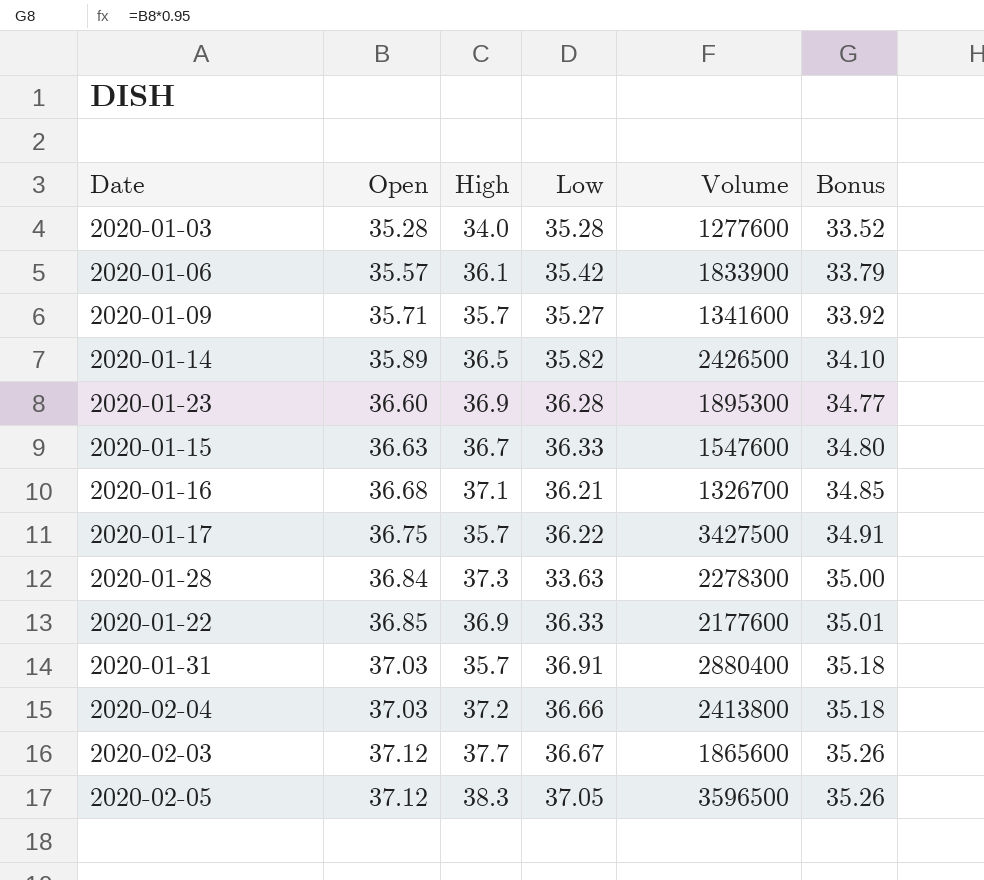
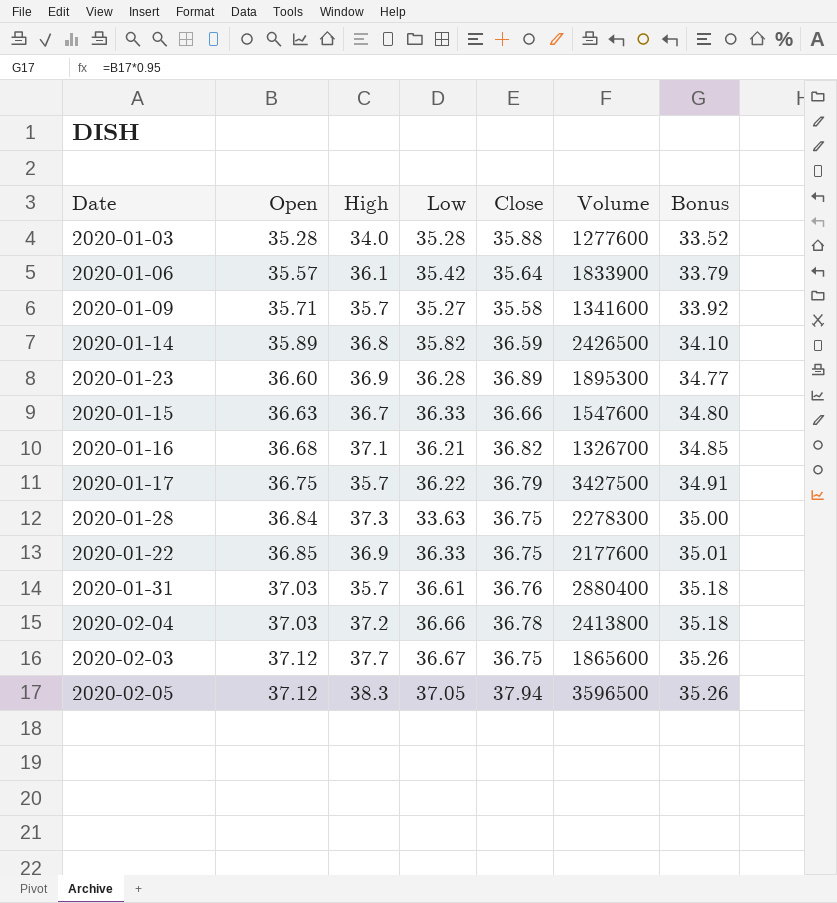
column Close | position: none -> 5
2020-01-14 | High: 36.5 -> 36.8
2020-01-31 | Low: 36.91 -> 36.61

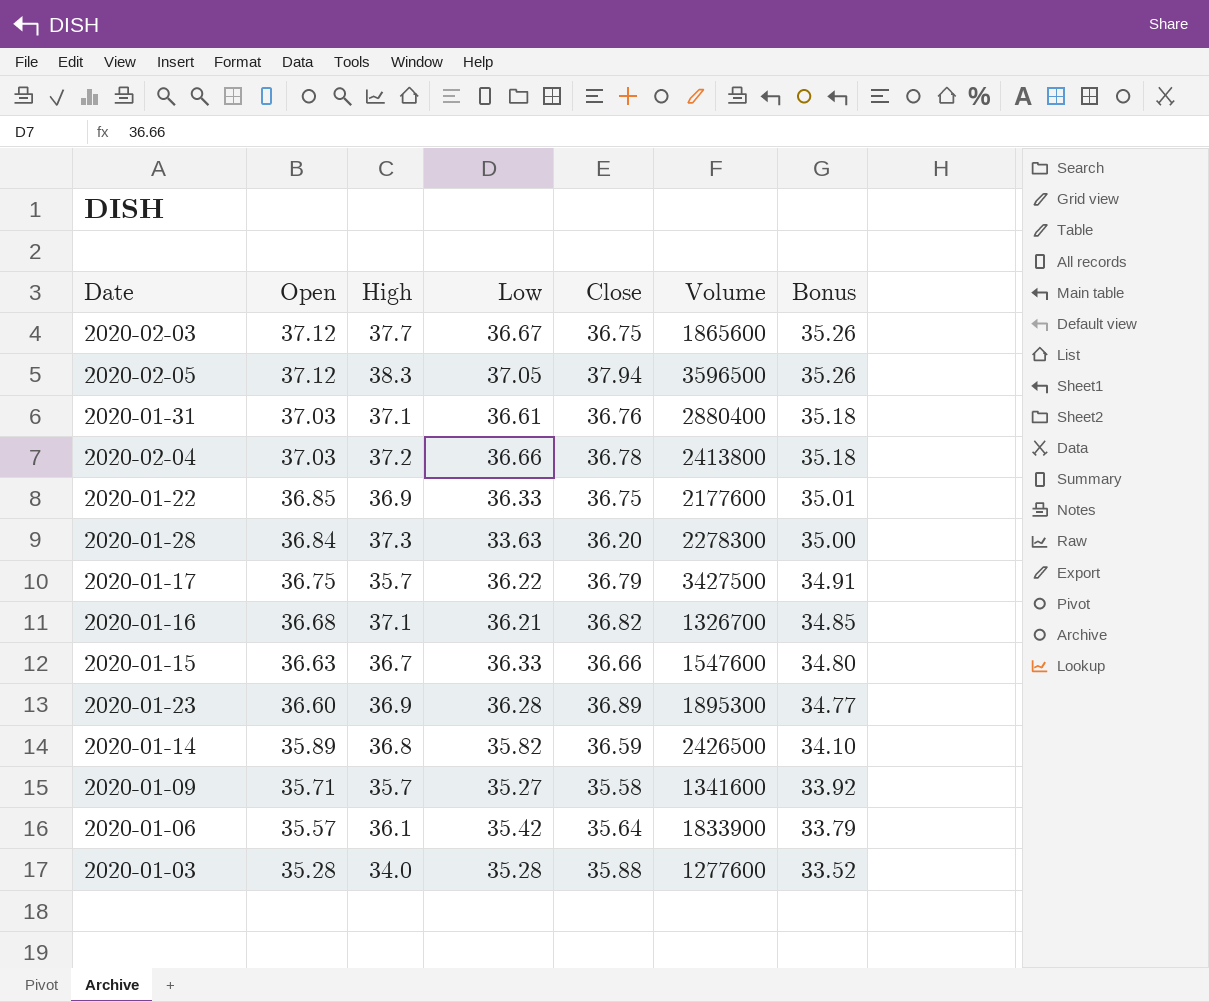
row order: Open ascending -> Open descending
2020-01-31 | High: 35.7 -> 37.1
2020-01-28 | Close: 36.75 -> 36.20

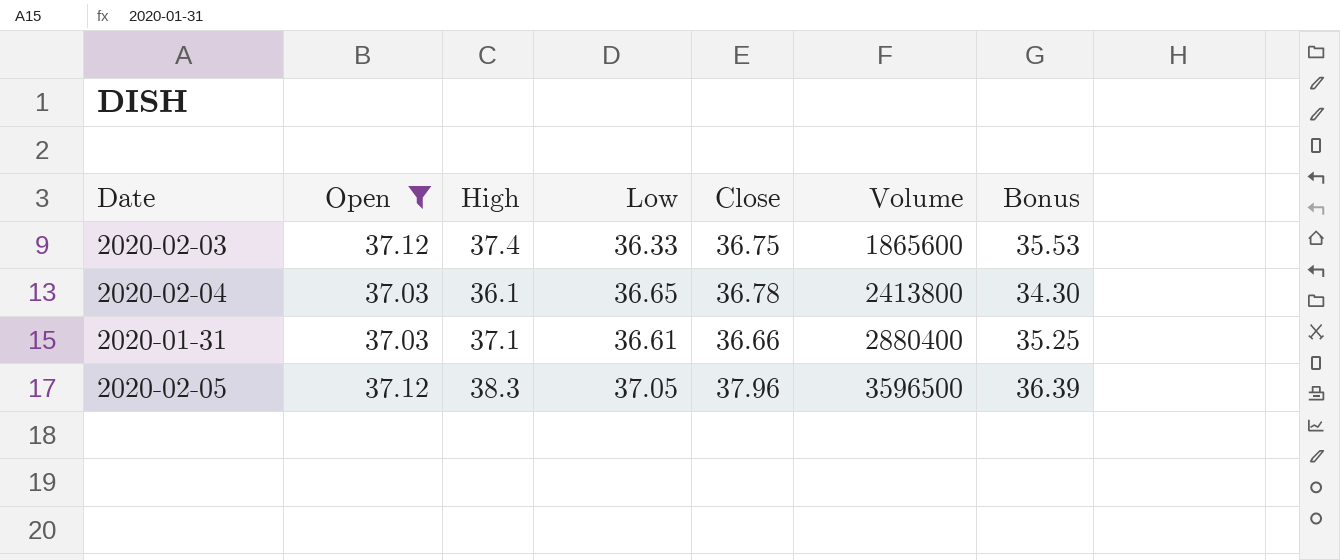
filter: none -> Open >= 37.03
row order: Open descending -> Volume ascending
column Bonus | formula: [Open] * 0.95 -> [High] * 0.95
2020-02-03 | High: 37.7 -> 37.4
2020-02-03 | Low: 36.67 -> 36.33
2020-02-04 | High: 37.2 -> 36.1
2020-02-04 | Low: 36.66 -> 36.65
2020-01-31 | Close: 36.76 -> 36.66
2020-02-05 | Close: 37.94 -> 37.96

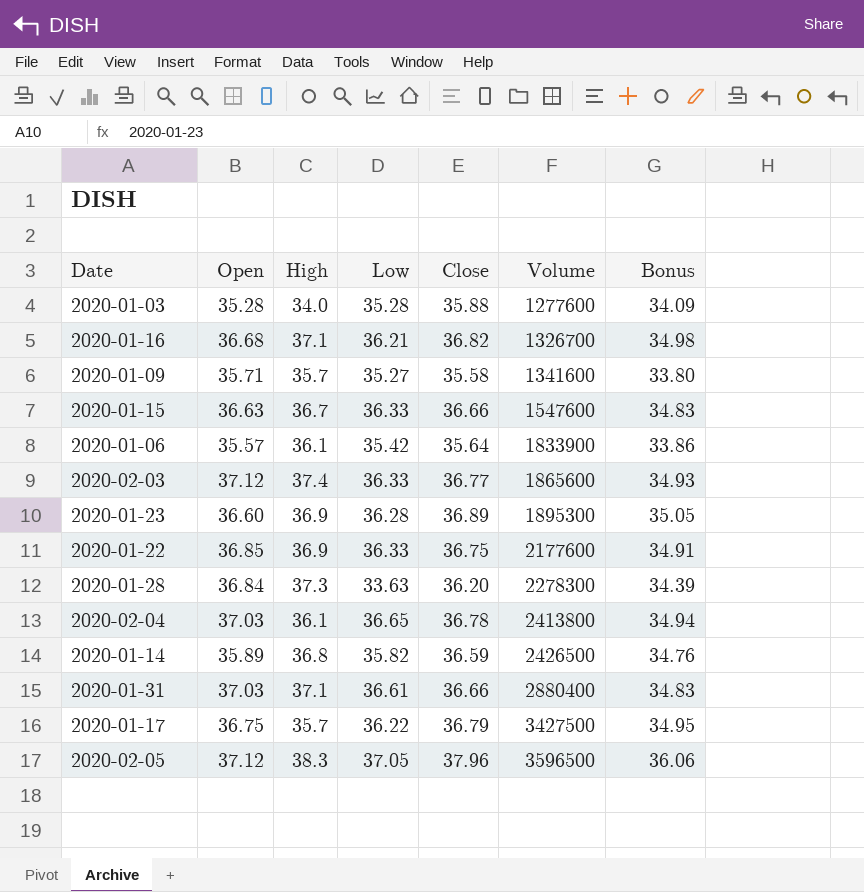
filter: Open >= 37.03 -> none
column Bonus | formula: [High] * 0.95 -> [Close] * 0.95
2020-02-03 | Close: 36.75 -> 36.77

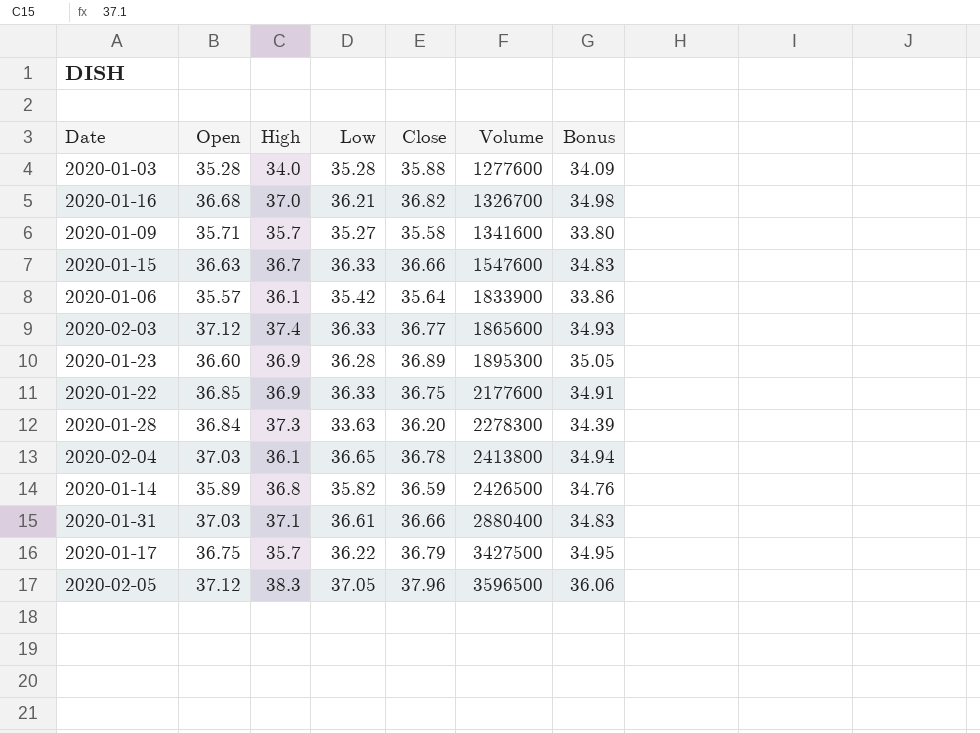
2020-01-16 | High: 37.1 -> 37.0

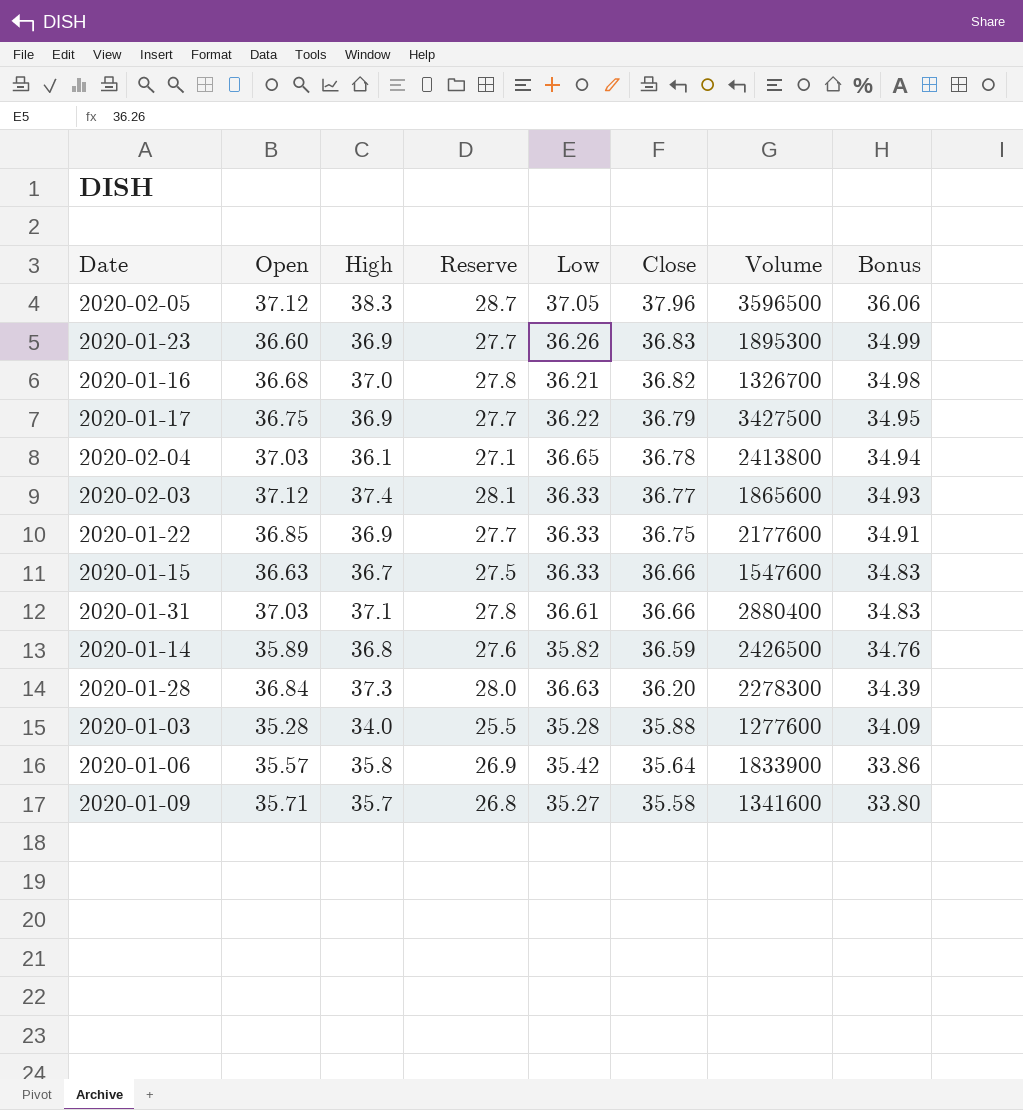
row order: Volume ascending -> Close descending
column Reserve | formula: none -> [High] * 0.75
2020-01-23 | Low: 36.28 -> 36.26
2020-01-23 | Close: 36.89 -> 36.83
2020-01-23 | Bonus: 35.05 -> 34.99
2020-01-17 | High: 35.7 -> 36.9
2020-01-28 | Low: 33.63 -> 36.63
2020-01-06 | High: 36.1 -> 35.8

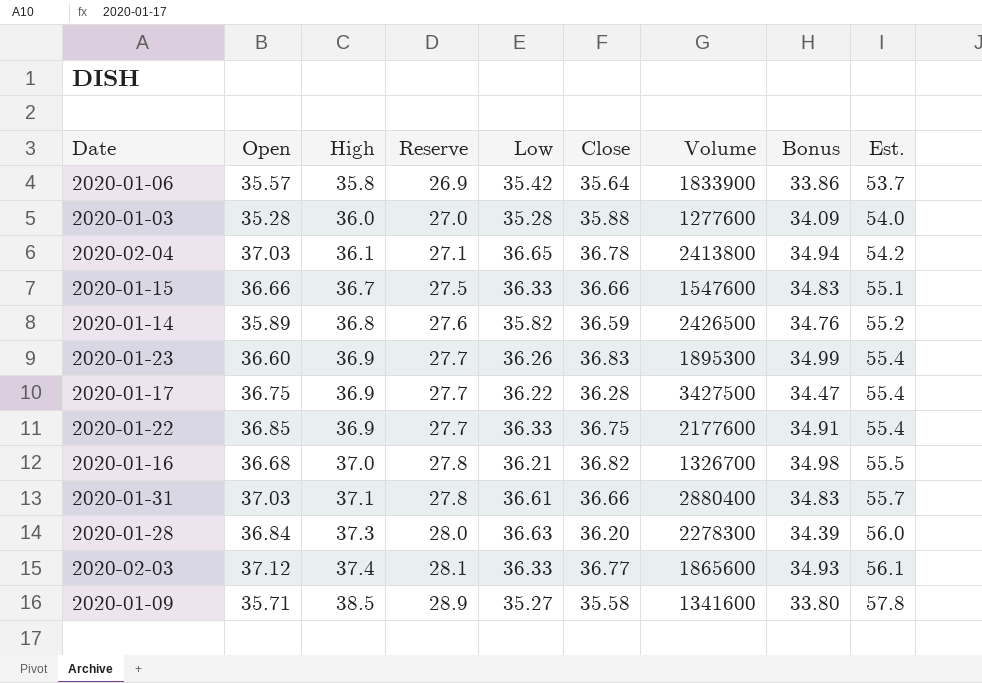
row order: Close descending -> High ascending
column Est. | formula: none -> [High] * 1.5
row 2020-02-05: 37.12 | 38.3 | 28.7 | 37.05 | 37.96 | 3596500 | 36.06 -> none
2020-01-03 | High: 34.0 -> 36.0
2020-01-03 | Reserve: 25.5 -> 27.0
2020-01-15 | Open: 36.63 -> 36.66
2020-01-17 | Close: 36.79 -> 36.28
2020-01-17 | Bonus: 34.95 -> 34.47
2020-01-09 | High: 35.7 -> 38.5
2020-01-09 | Reserve: 26.8 -> 28.9

